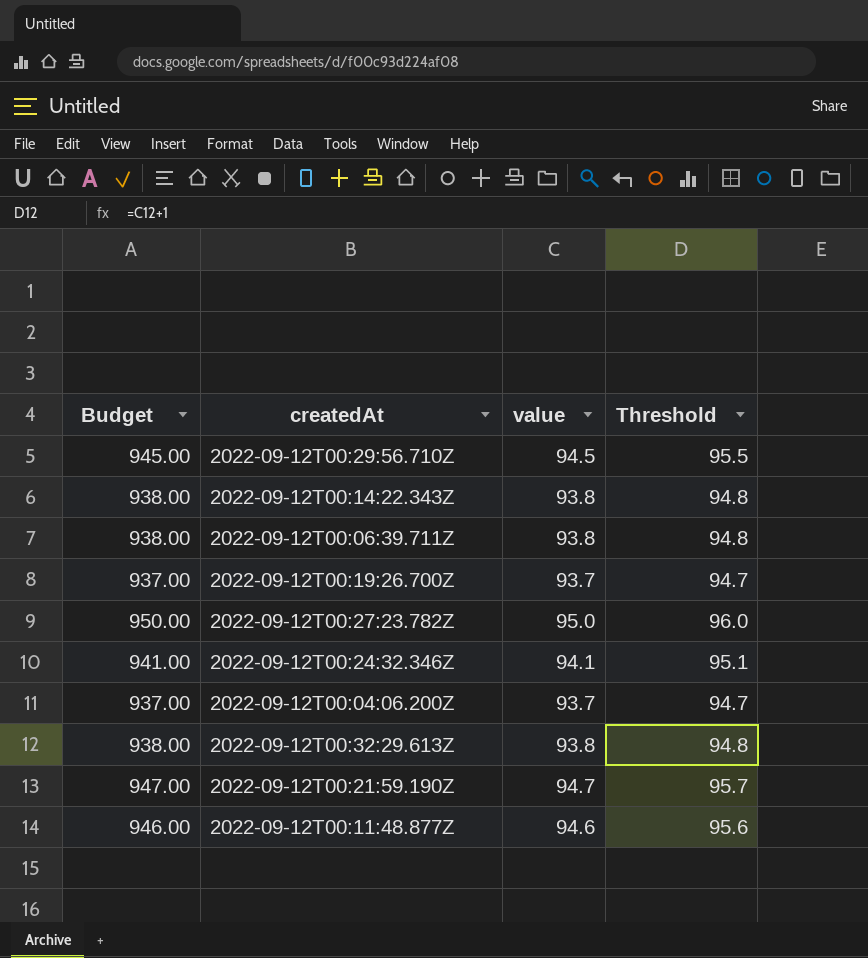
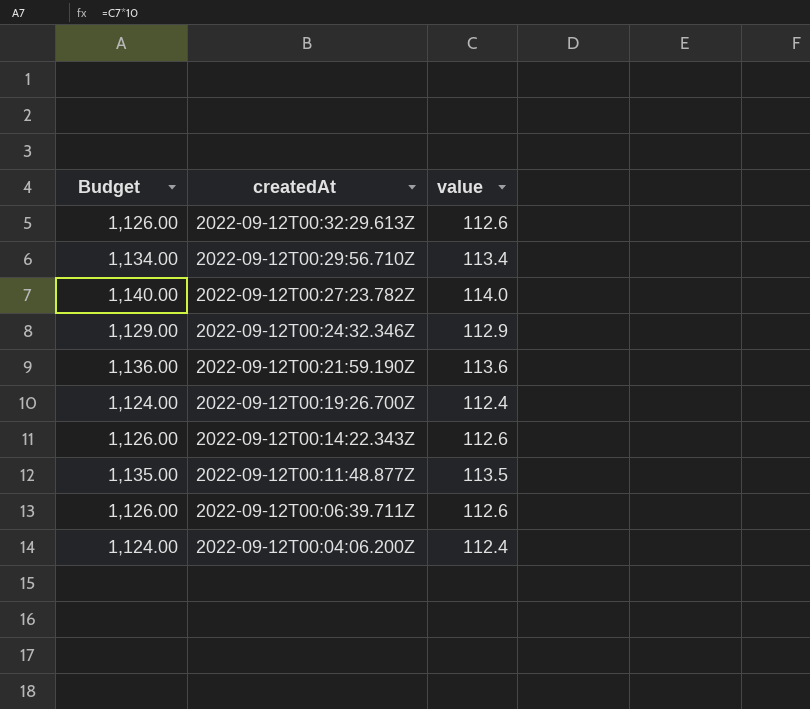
row order: none -> createdAt descending
column Threshold | formula: [value] + 1 -> none
2022-09-12T00:32:29.613Z | Budget: 938.00 -> 1,126.00
2022-09-12T00:32:29.613Z | value: 93.8 -> 112.6
2022-09-12T00:29:56.710Z | Budget: 945.00 -> 1,134.00
2022-09-12T00:29:56.710Z | value: 94.5 -> 113.4
2022-09-12T00:27:23.782Z | Budget: 950.00 -> 1,140.00
2022-09-12T00:27:23.782Z | value: 95.0 -> 114.0
2022-09-12T00:24:32.346Z | Budget: 941.00 -> 1,129.00
2022-09-12T00:24:32.346Z | value: 94.1 -> 112.9
2022-09-12T00:21:59.190Z | Budget: 947.00 -> 1,136.00
2022-09-12T00:21:59.190Z | value: 94.7 -> 113.6
2022-09-12T00:19:26.700Z | Budget: 937.00 -> 1,124.00
2022-09-12T00:19:26.700Z | value: 93.7 -> 112.4
2022-09-12T00:14:22.343Z | Budget: 938.00 -> 1,126.00
2022-09-12T00:14:22.343Z | value: 93.8 -> 112.6
2022-09-12T00:11:48.877Z | Budget: 946.00 -> 1,135.00
2022-09-12T00:11:48.877Z | value: 94.6 -> 113.5
2022-09-12T00:06:39.711Z | Budget: 938.00 -> 1,126.00
2022-09-12T00:06:39.711Z | value: 93.8 -> 112.6
2022-09-12T00:04:06.200Z | Budget: 937.00 -> 1,124.00
2022-09-12T00:04:06.200Z | value: 93.7 -> 112.4

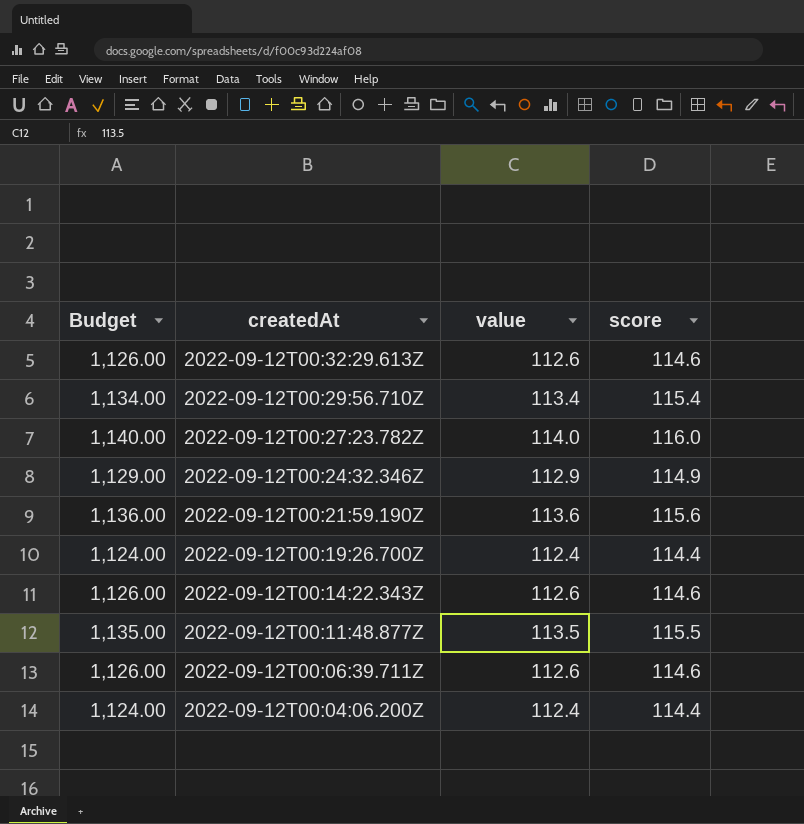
column score | formula: none -> [value] + 2

